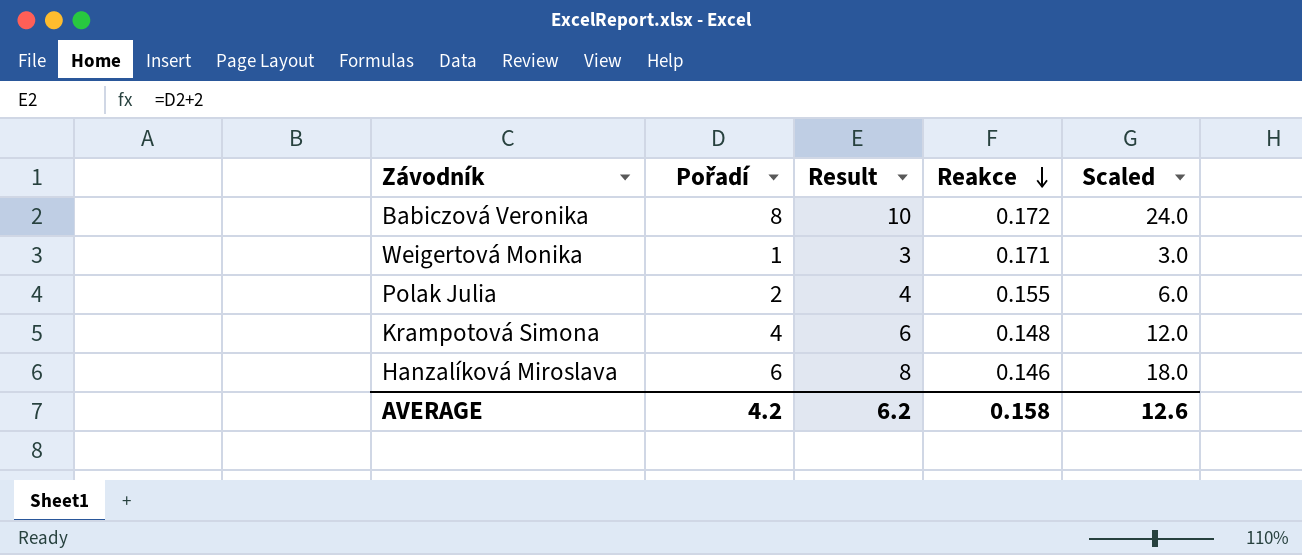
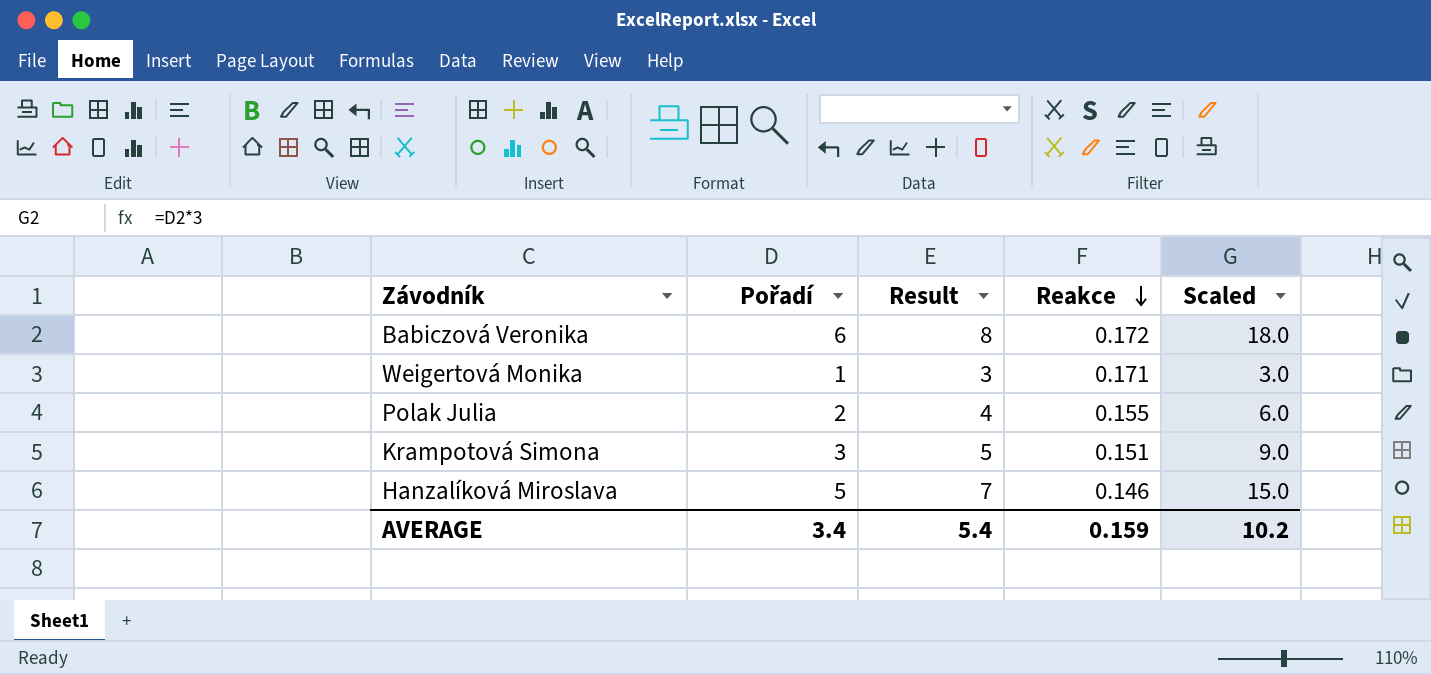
Babiczová Veronika | Pořadí: 8 -> 6
Babiczová Veronika | Result: 10 -> 8
Babiczová Veronika | Scaled: 24.0 -> 18.0
Krampotová Simona | Pořadí: 4 -> 3
Krampotová Simona | Result: 6 -> 5
Krampotová Simona | Reakce: 0.148 -> 0.151
Krampotová Simona | Scaled: 12.0 -> 9.0
Hanzalíková Miroslava | Pořadí: 6 -> 5
Hanzalíková Miroslava | Result: 8 -> 7
Hanzalíková Miroslava | Scaled: 18.0 -> 15.0
AVERAGE | Pořadí: 4.2 -> 3.4
AVERAGE | Result: 6.2 -> 5.4
AVERAGE | Reakce: 0.158 -> 0.159
AVERAGE | Scaled: 12.6 -> 10.2

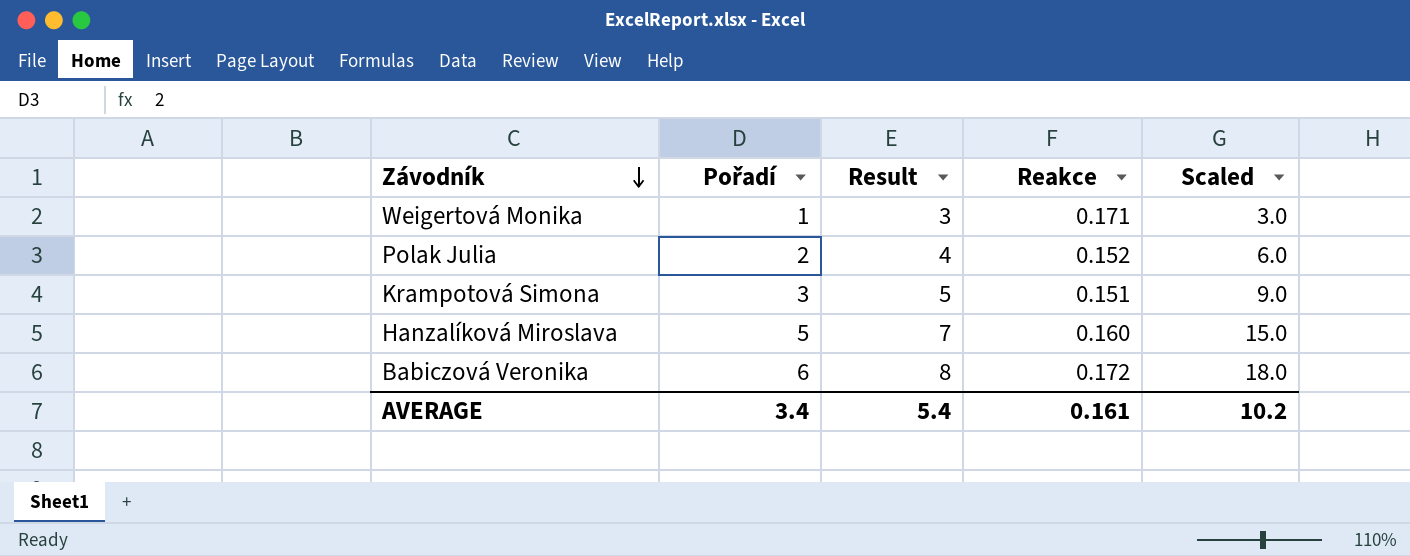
row order: Reakce descending -> Závodník descending
Polak Julia | Reakce: 0.155 -> 0.152
Hanzalíková Miroslava | Reakce: 0.146 -> 0.160
AVERAGE | Reakce: 0.159 -> 0.161

